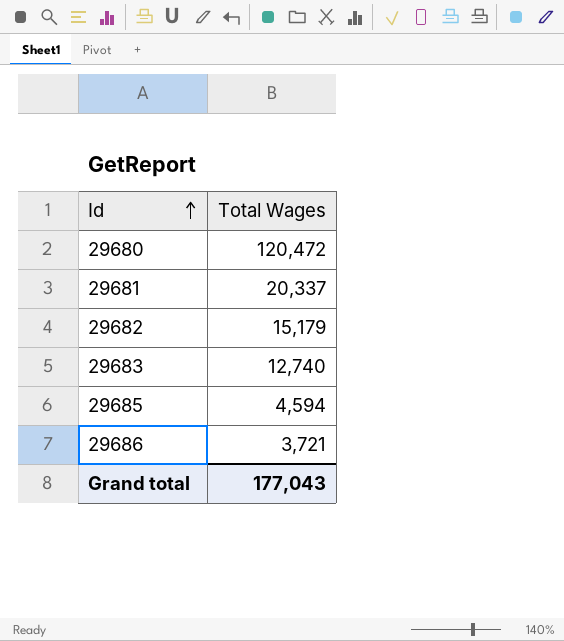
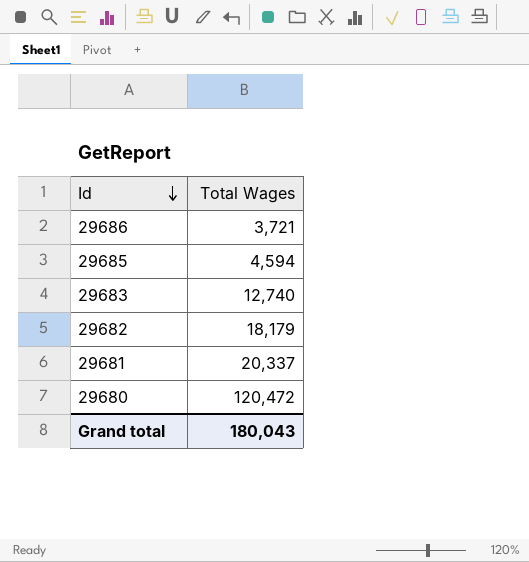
row order: Id ascending -> Id descending
29682 | Total Wages: 15,179 -> 18,179
Grand total | Total Wages: 177,043 -> 180,043

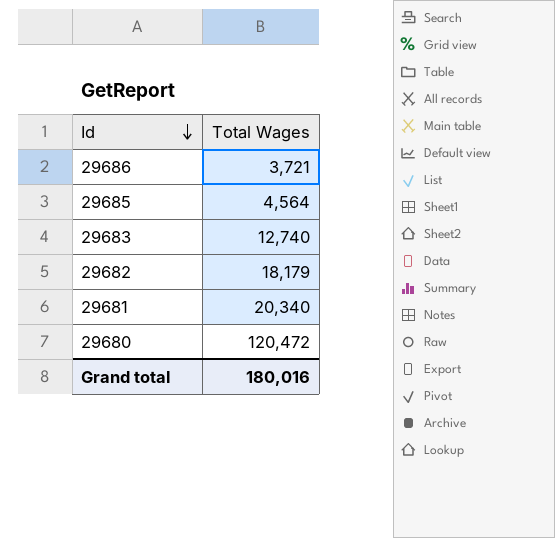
29685 | Total Wages: 4,594 -> 4,564
29681 | Total Wages: 20,337 -> 20,340
Grand total | Total Wages: 180,043 -> 180,016

